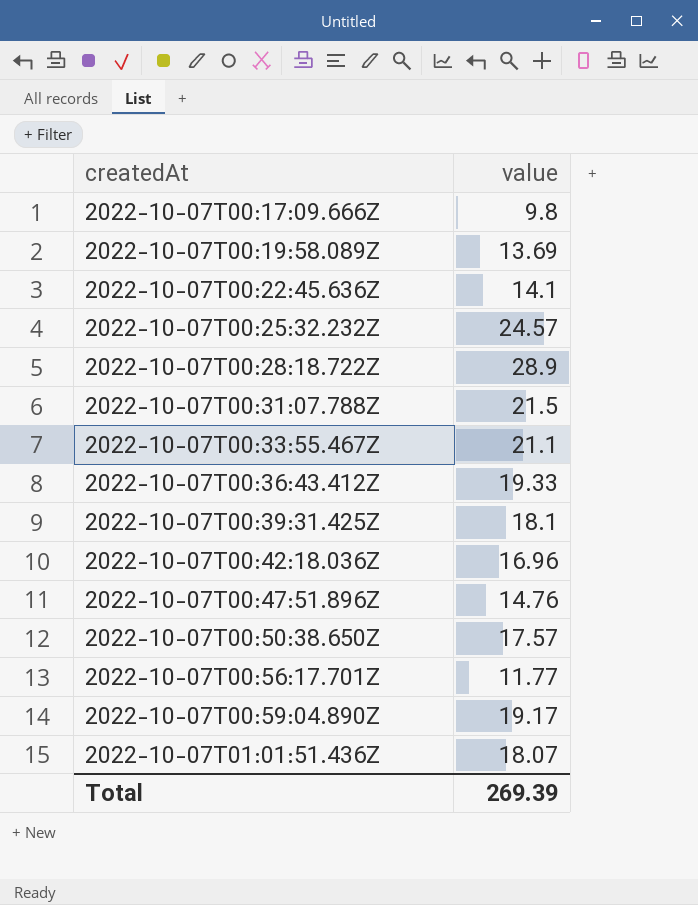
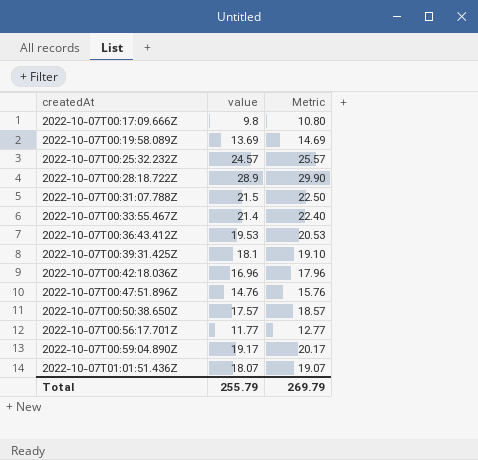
column Metric | formula: none -> [value] + 1
row 2022-10-07T00:22:45.636Z: 14.1 -> none
2022-10-07T00:33:55.467Z | value: 21.1 -> 21.4
2022-10-07T00:36:43.412Z | value: 19.33 -> 19.53
Total | value: 269.39 -> 255.79

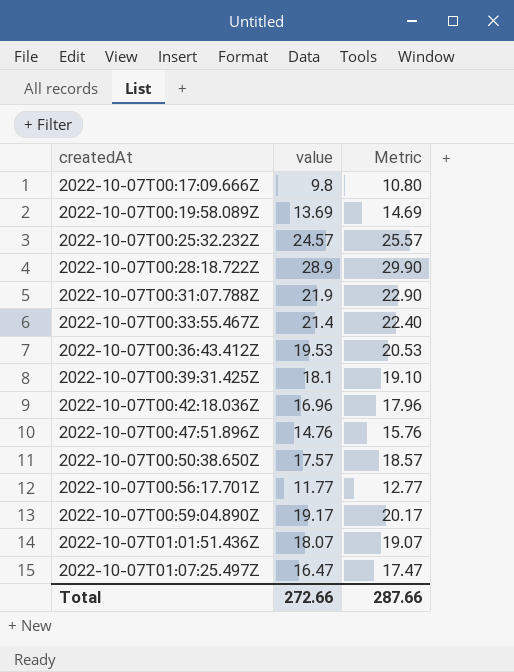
2022-10-07T00:31:07.788Z | value: 21.5 -> 21.9
2022-10-07T00:31:07.788Z | Metric: 22.50 -> 22.90
row 2022-10-07T01:07:25.497Z: none -> 16.47 | 17.47
Total | value: 255.79 -> 272.66
Total | Metric: 269.79 -> 287.66

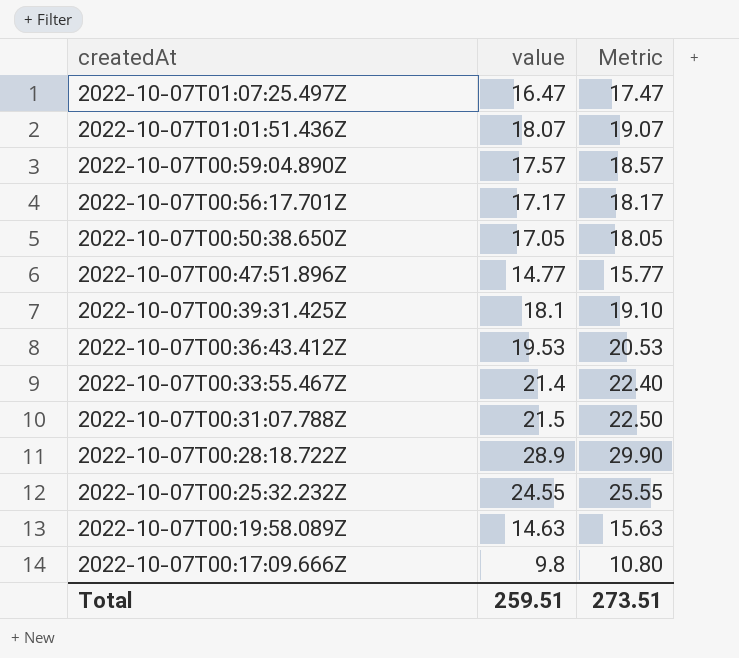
row order: createdAt ascending -> createdAt descending
row 2022-10-07T00:42:18.036Z: 16.96 | 17.96 -> none
2022-10-07T00:59:04.890Z | value: 19.17 -> 17.57
2022-10-07T00:59:04.890Z | Metric: 20.17 -> 18.57
2022-10-07T00:56:17.701Z | value: 11.77 -> 17.17
2022-10-07T00:56:17.701Z | Metric: 12.77 -> 18.17
2022-10-07T00:50:38.650Z | value: 17.57 -> 17.05
2022-10-07T00:50:38.650Z | Metric: 18.57 -> 18.05
2022-10-07T00:47:51.896Z | value: 14.76 -> 14.77
2022-10-07T00:47:51.896Z | Metric: 15.76 -> 15.77
2022-10-07T00:31:07.788Z | value: 21.9 -> 21.5
2022-10-07T00:31:07.788Z | Metric: 22.90 -> 22.50
2022-10-07T00:25:32.232Z | value: 24.57 -> 24.55
2022-10-07T00:25:32.232Z | Metric: 25.57 -> 25.55
2022-10-07T00:19:58.089Z | value: 13.69 -> 14.63
2022-10-07T00:19:58.089Z | Metric: 14.69 -> 15.63
Total | value: 272.66 -> 259.51
Total | Metric: 287.66 -> 273.51

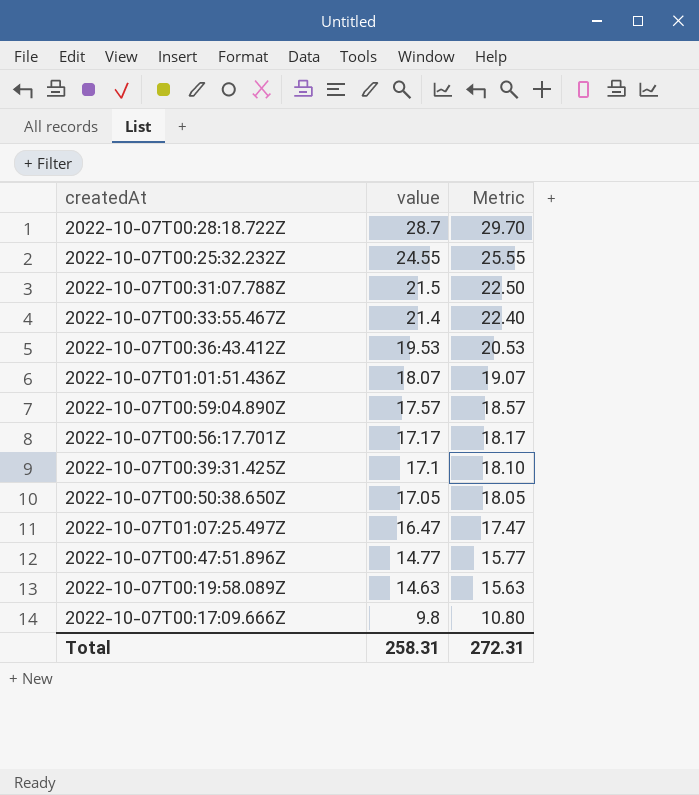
row order: createdAt descending -> value descending
2022-10-07T00:28:18.722Z | value: 28.9 -> 28.7
2022-10-07T00:28:18.722Z | Metric: 29.90 -> 29.70
2022-10-07T00:39:31.425Z | value: 18.1 -> 17.1
2022-10-07T00:39:31.425Z | Metric: 19.10 -> 18.10
Total | value: 259.51 -> 258.31
Total | Metric: 273.51 -> 272.31

